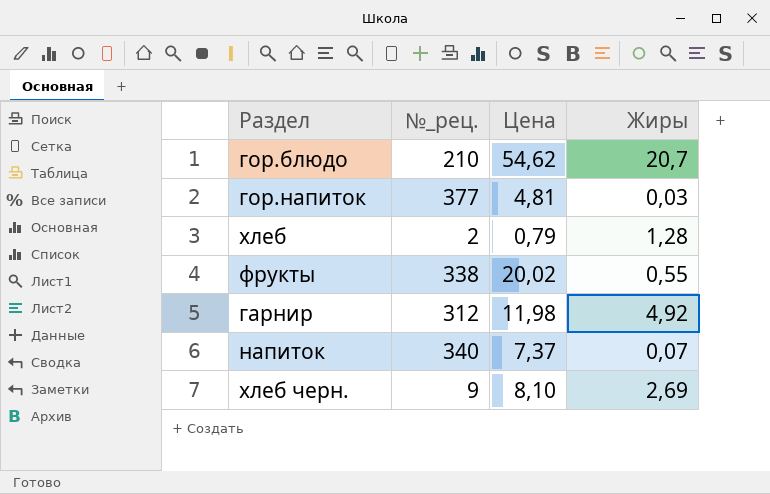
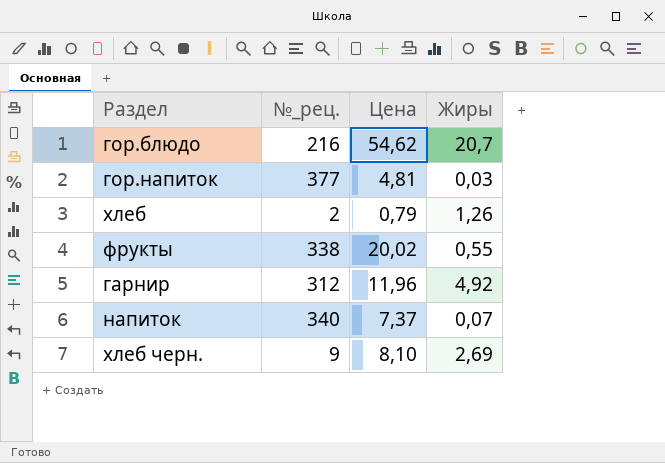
гор.блюдо | №_рец.: 210 -> 216
хлеб | Жиры: 1,28 -> 1,26
гарнир | Цена: 11,98 -> 11,96

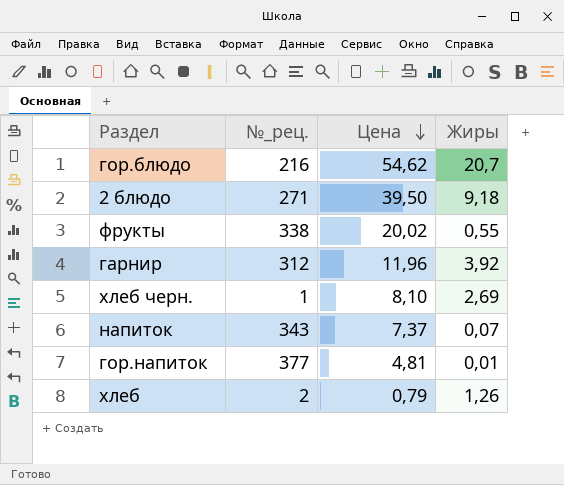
row order: none -> Цена descending
row 2 блюдо: none -> 271 | 39,50 | 9,18
гарнир | Жиры: 4,92 -> 3,92
хлеб черн. | №_рец.: 9 -> 1
напиток | №_рец.: 340 -> 343
гор.напиток | Жиры: 0,03 -> 0,01

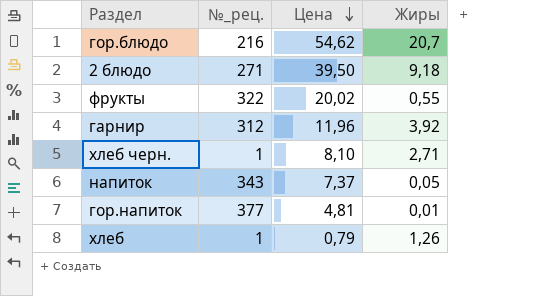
фрукты | №_рец.: 338 -> 322
хлеб черн. | Жиры: 2,69 -> 2,71
напиток | Жиры: 0,07 -> 0,05
хлеб | №_рец.: 2 -> 1

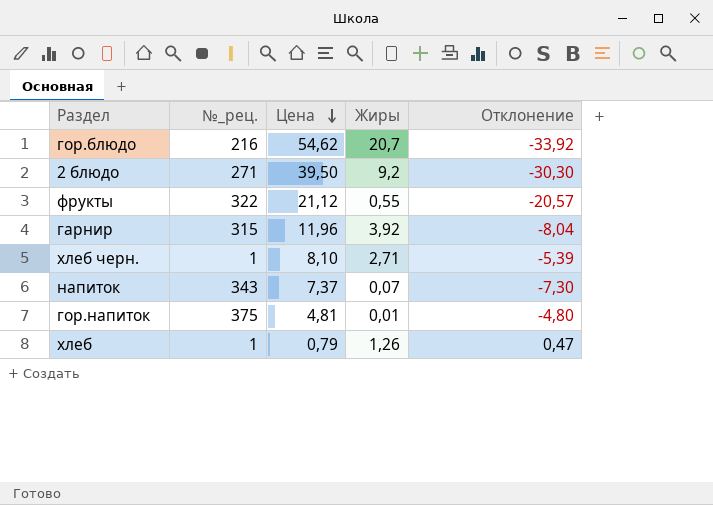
column Отклонение | formula: none -> [Жиры] - [Цена]
2 блюдо | Жиры: 9,18 -> 9,2
фрукты | Цена: 20,02 -> 21,12
гарнир | №_рец.: 312 -> 315
напиток | Жиры: 0,05 -> 0,07
гор.напиток | №_рец.: 377 -> 375

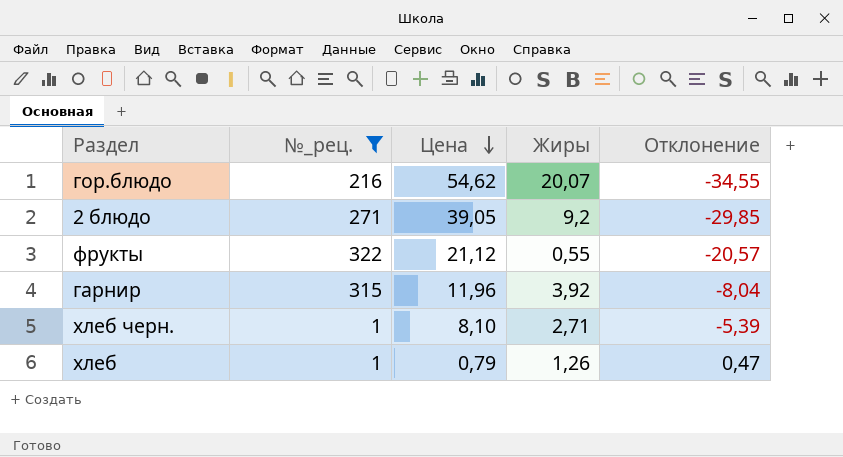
filter: none -> №_рец. <= 322
гор.блюдо | Жиры: 20,7 -> 20,07
гор.блюдо | Отклонение: -33,92 -> -34,55
2 блюдо | Цена: 39,50 -> 39,05
2 блюдо | Отклонение: -30,30 -> -29,85

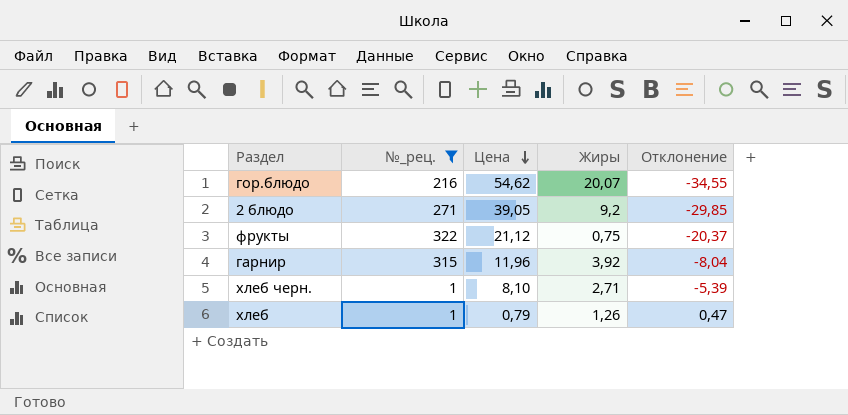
фрукты | Жиры: 0,55 -> 0,75
фрукты | Отклонение: -20,57 -> -20,37

